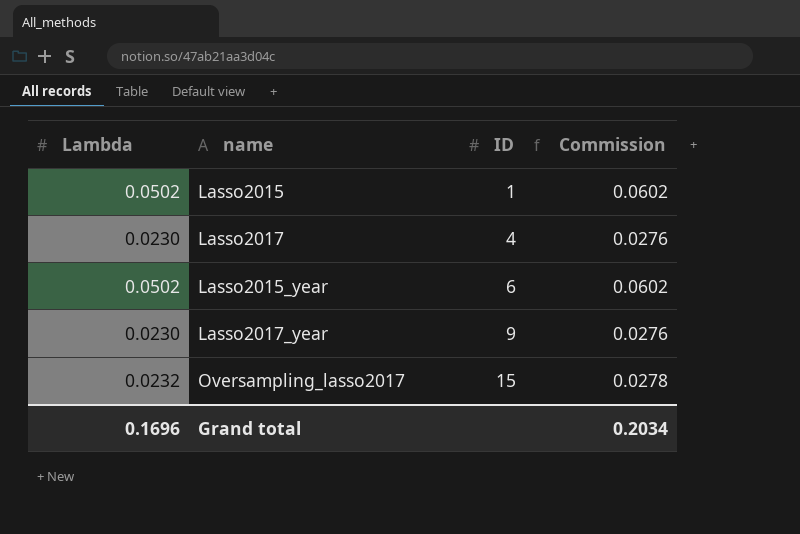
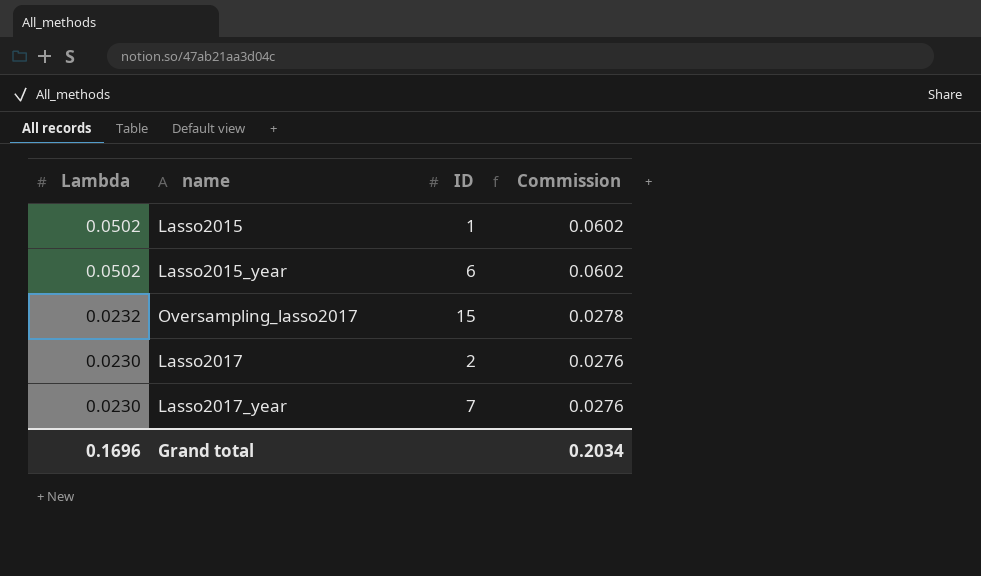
row order: ID ascending -> Lambda descending
Lasso2017 | ID: 4 -> 2
Lasso2017_year | ID: 9 -> 7

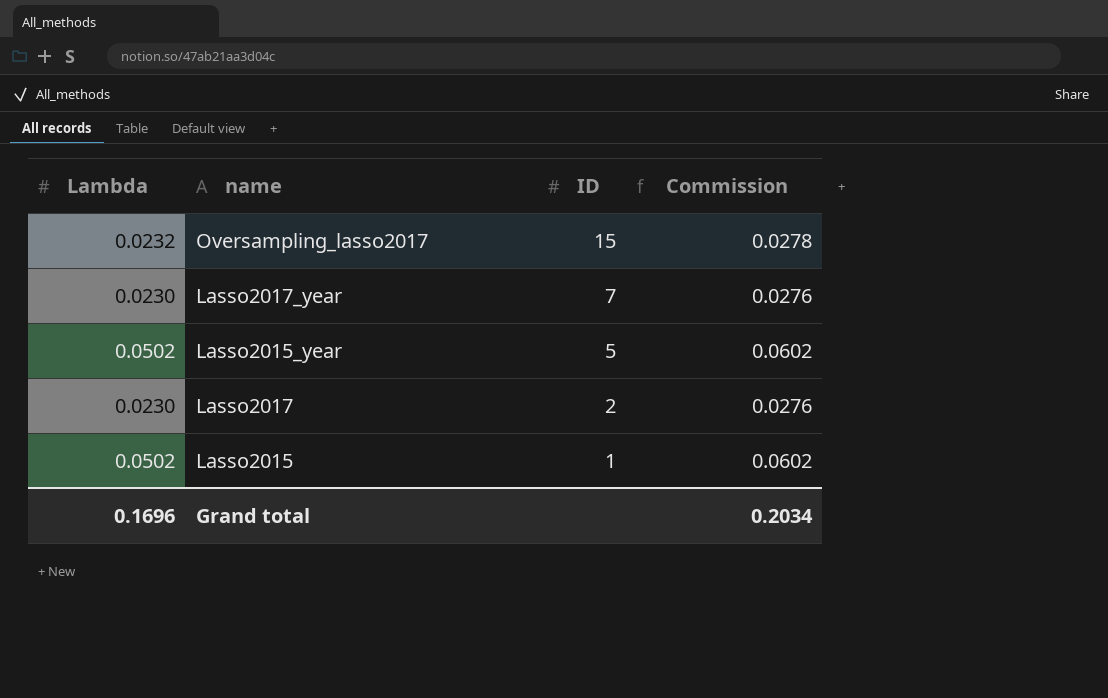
row order: Lambda descending -> ID descending
Lasso2015_year | ID: 6 -> 5

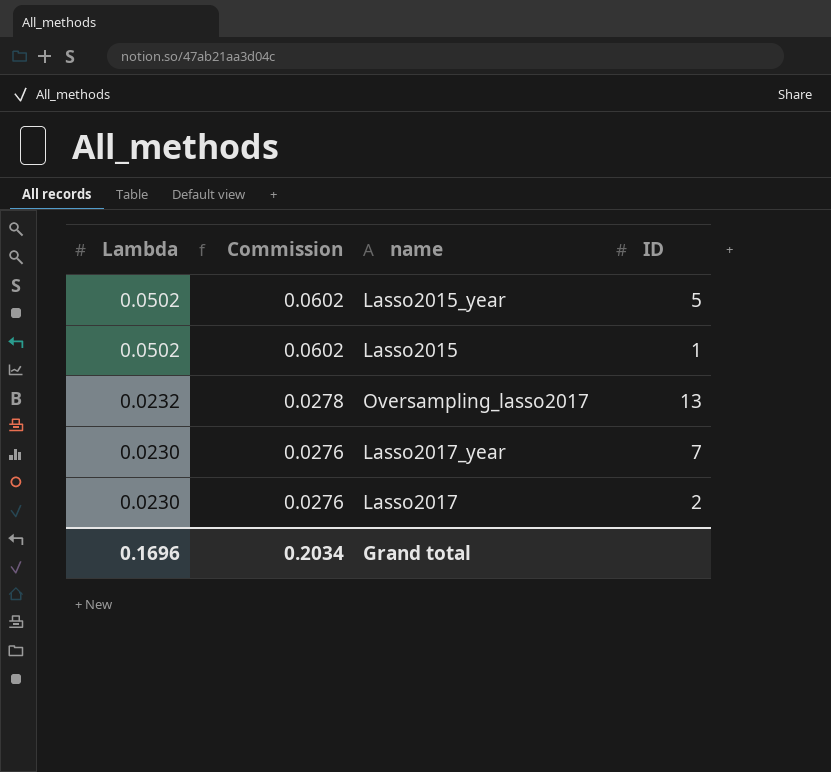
row order: ID descending -> Lambda descending
column Commission | position: 4 -> 2
Oversampling_lasso2017 | ID: 15 -> 13

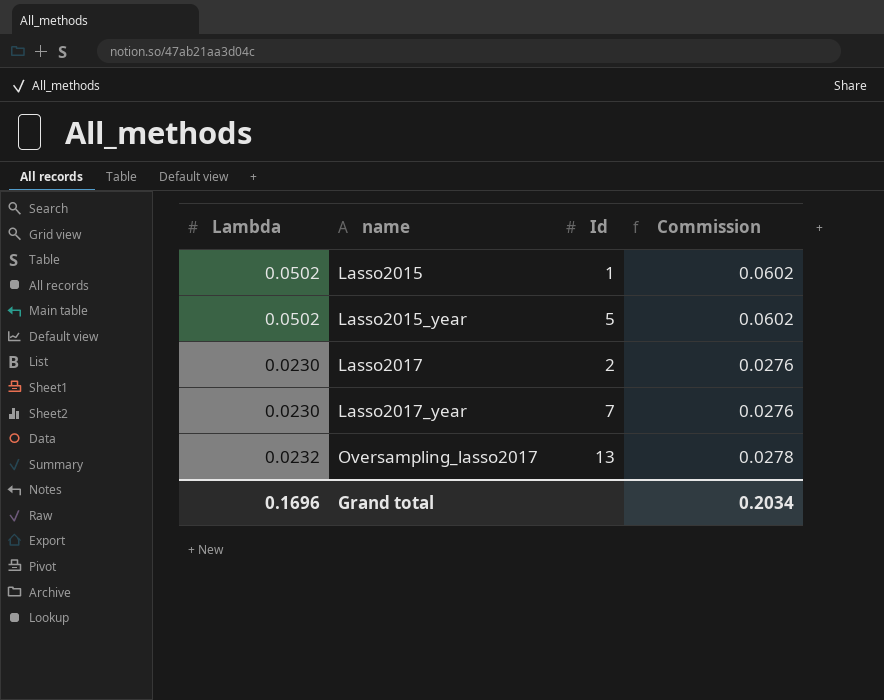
row order: Lambda descending -> name ascending
column name: ID -> Id
column Commission | position: 2 -> 4

